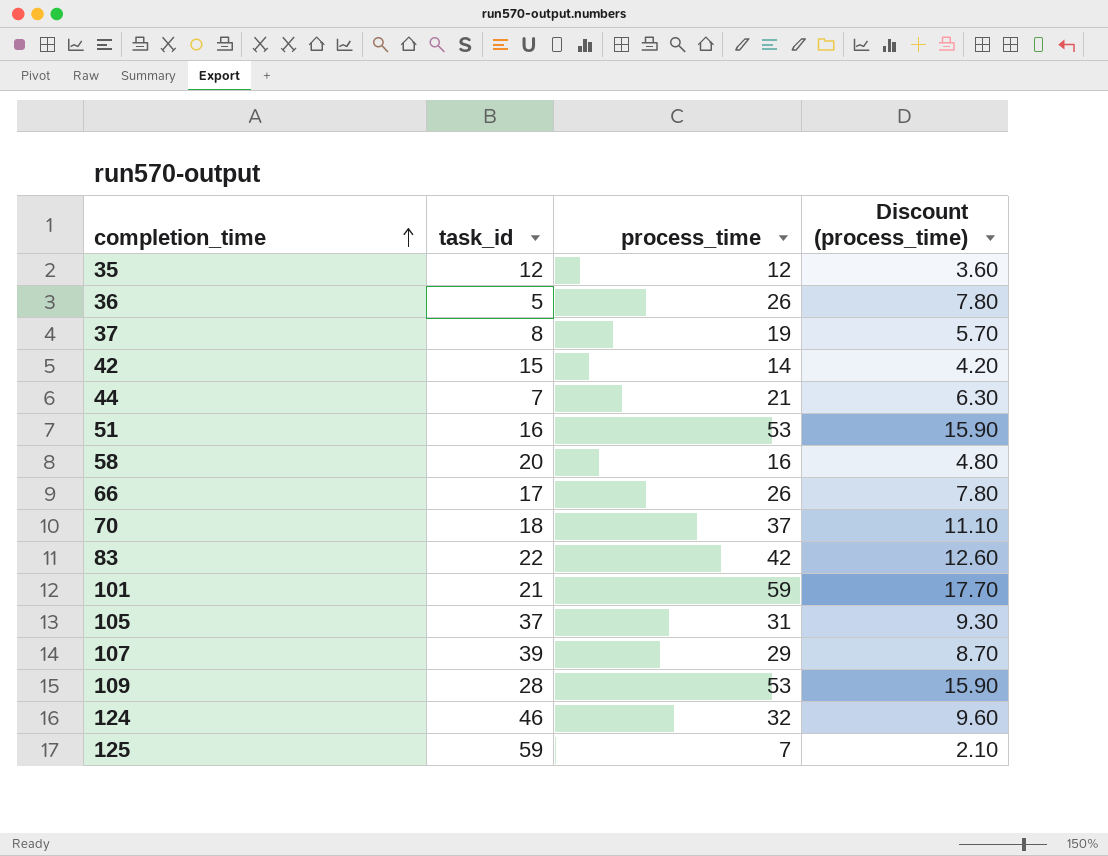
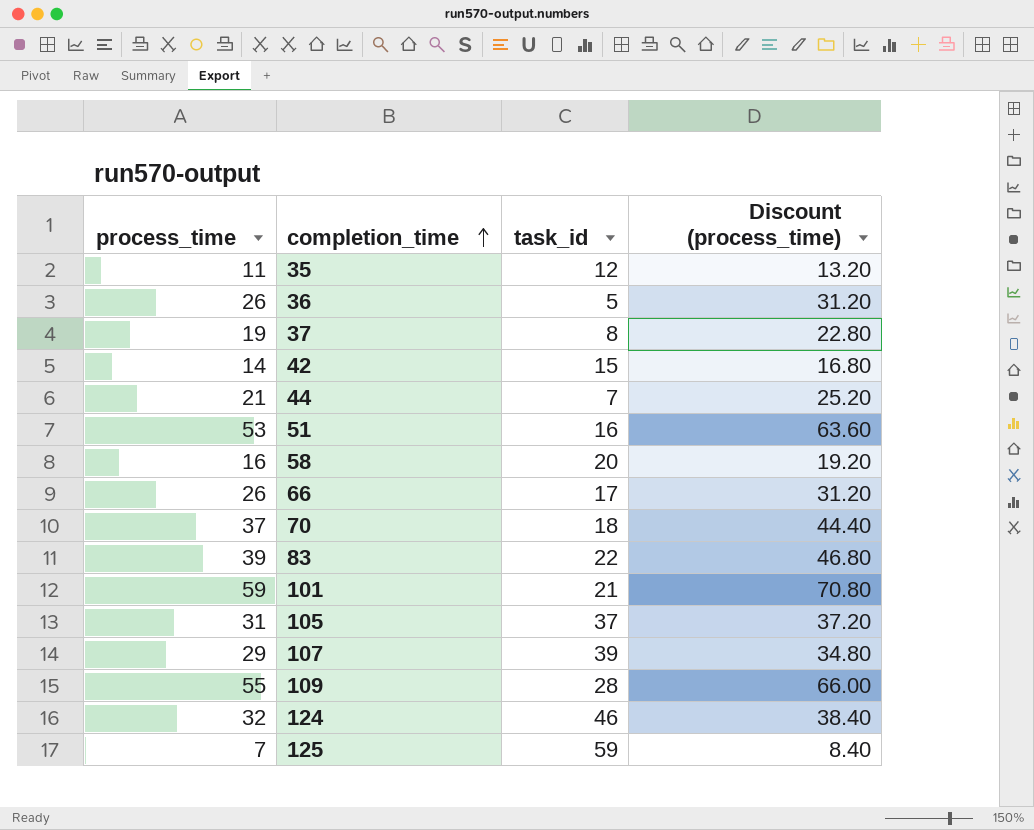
column process_time | position: 3 -> 1
column Discount (process_time) | formula: [process_time] * 0.3 -> [process_time] * 1.2
35 | process_time: 12 -> 11
83 | process_time: 42 -> 39
109 | process_time: 53 -> 55

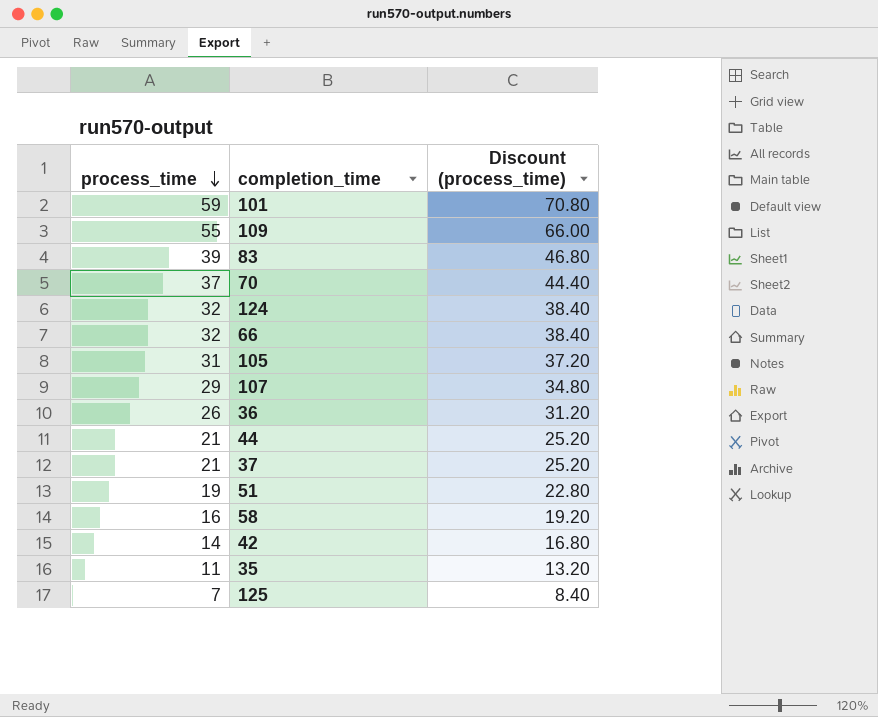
row order: completion_time ascending -> process_time descending
column task_id | position: 3 -> none
66 | process_time: 26 -> 32
66 | Discount (process_time): 31.20 -> 38.40
37 | process_time: 19 -> 21
37 | Discount (process_time): 22.80 -> 25.20
51 | process_time: 53 -> 19
51 | Discount (process_time): 63.60 -> 22.80

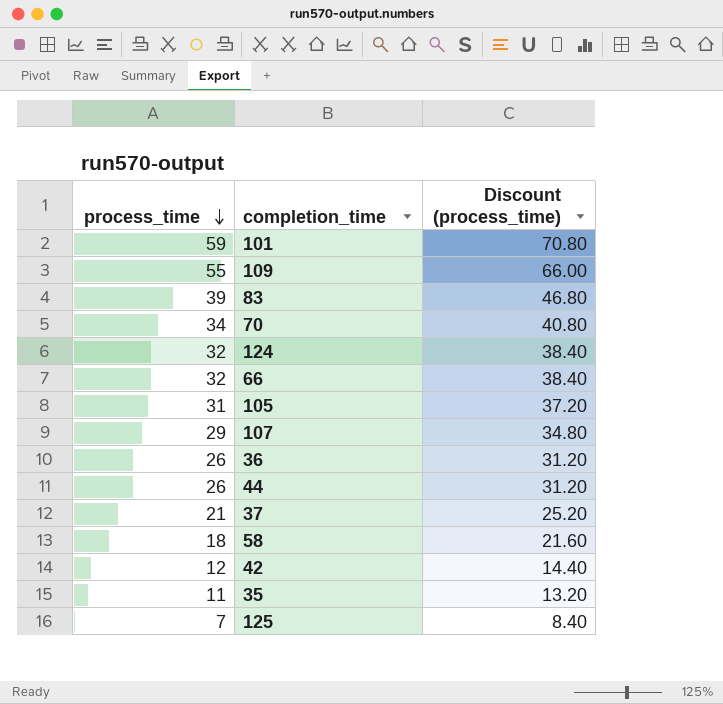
row 51: 19 | 22.80 -> none
70 | process_time: 37 -> 34
70 | Discount (process_time): 44.40 -> 40.80
44 | process_time: 21 -> 26
44 | Discount (process_time): 25.20 -> 31.20
58 | process_time: 16 -> 18
58 | Discount (process_time): 19.20 -> 21.60
42 | process_time: 14 -> 12
42 | Discount (process_time): 16.80 -> 14.40

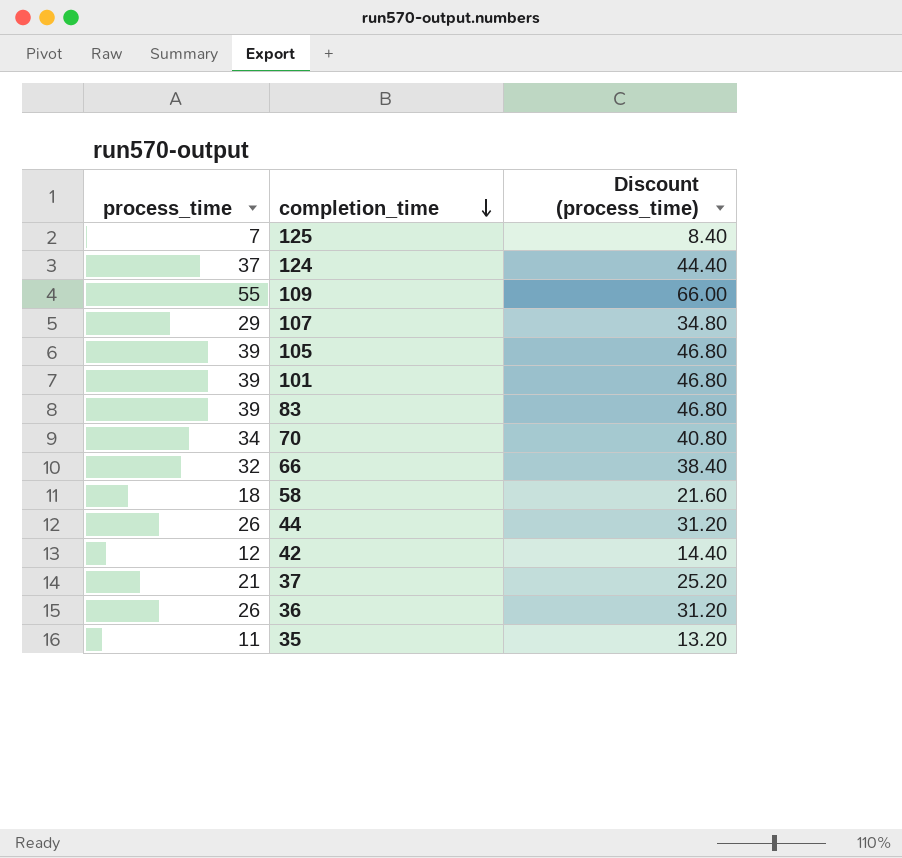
row order: process_time descending -> completion_time descending
124 | process_time: 32 -> 37
124 | Discount (process_time): 38.40 -> 44.40
105 | process_time: 31 -> 39
105 | Discount (process_time): 37.20 -> 46.80
101 | process_time: 59 -> 39
101 | Discount (process_time): 70.80 -> 46.80

